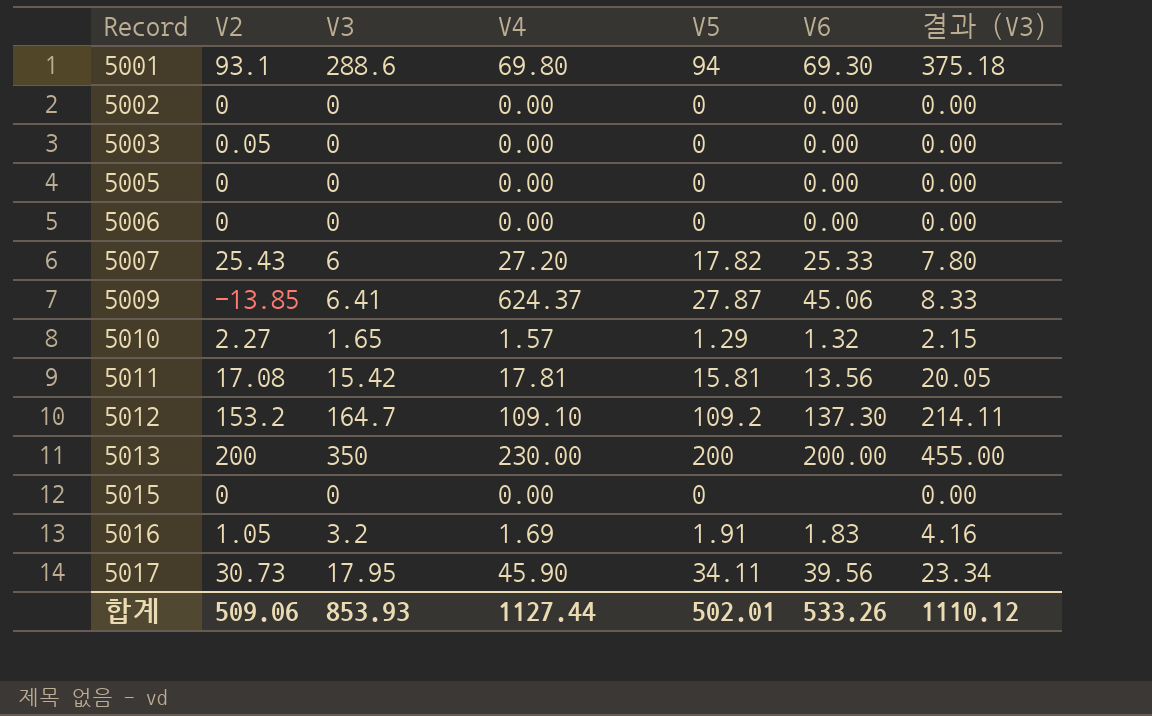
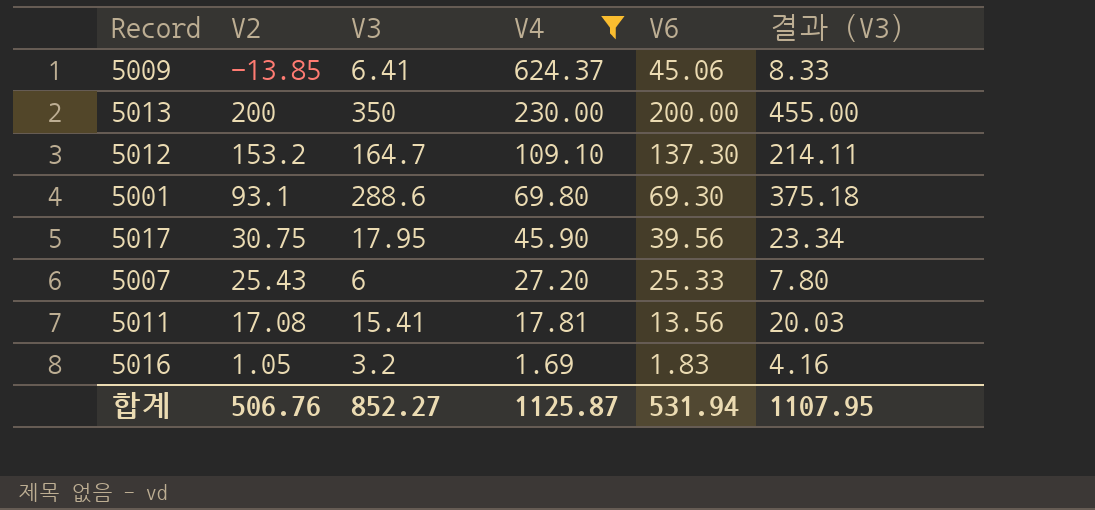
filter: none -> V4 >= 1.69
row order: Record ascending -> V4 descending
column V5 | position: 5 -> none
5017 | V2: 30.73 -> 30.75
5011 | V3: 15.42 -> 15.41
5011 | 결과 (V3): 20.05 -> 20.03
합계 | V2: 509.06 -> 506.76
합계 | V3: 853.93 -> 852.27
합계 | V4: 1127.44 -> 1125.87
합계 | V6: 533.26 -> 531.94
합계 | 결과 (V3): 1110.12 -> 1107.95

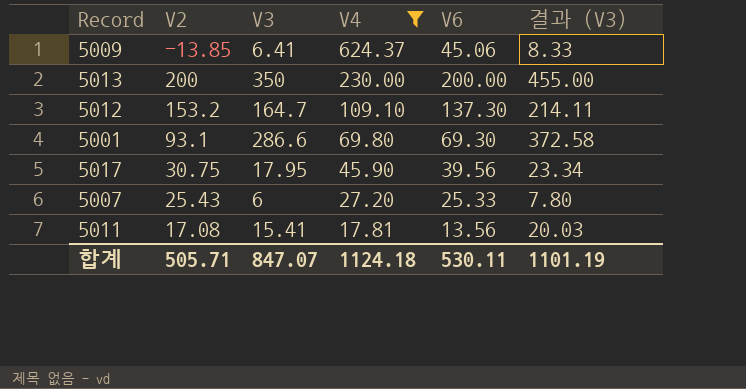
row 5016: 1.05 | 3.2 | 1.69 | 1.83 | 4.16 -> none
5001 | V3: 288.6 -> 286.6
5001 | 결과 (V3): 375.18 -> 372.58
합계 | V2: 506.76 -> 505.71
합계 | V3: 852.27 -> 847.07
합계 | V4: 1125.87 -> 1124.18
합계 | V6: 531.94 -> 530.11
합계 | 결과 (V3): 1107.95 -> 1101.19

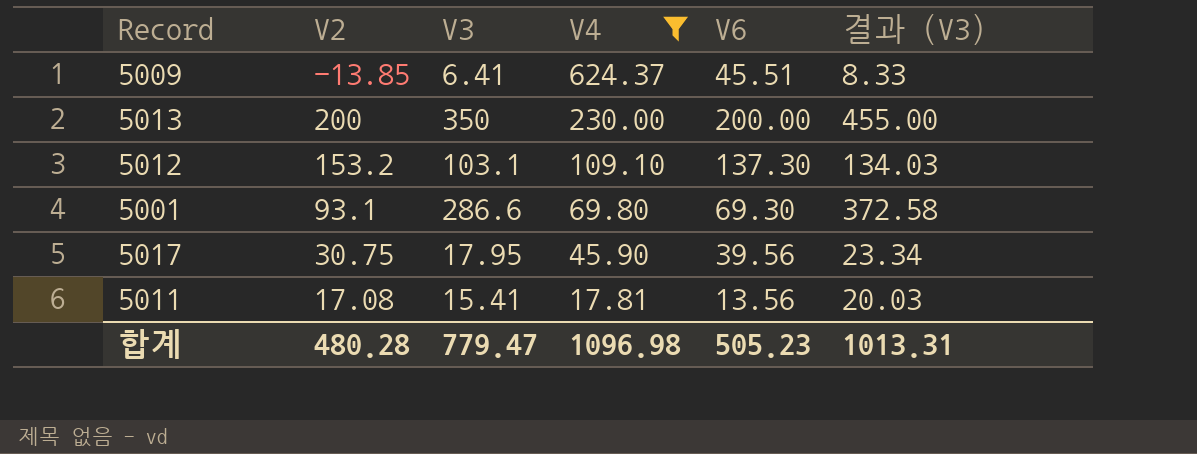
row 5007: 25.43 | 6 | 27.20 | 25.33 | 7.80 -> none
5009 | V6: 45.06 -> 45.51
5012 | V3: 164.7 -> 103.1
5012 | 결과 (V3): 214.11 -> 134.03
합계 | V2: 505.71 -> 480.28
합계 | V3: 847.07 -> 779.47
합계 | V4: 1124.18 -> 1096.98
합계 | V6: 530.11 -> 505.23
합계 | 결과 (V3): 1101.19 -> 1013.31

